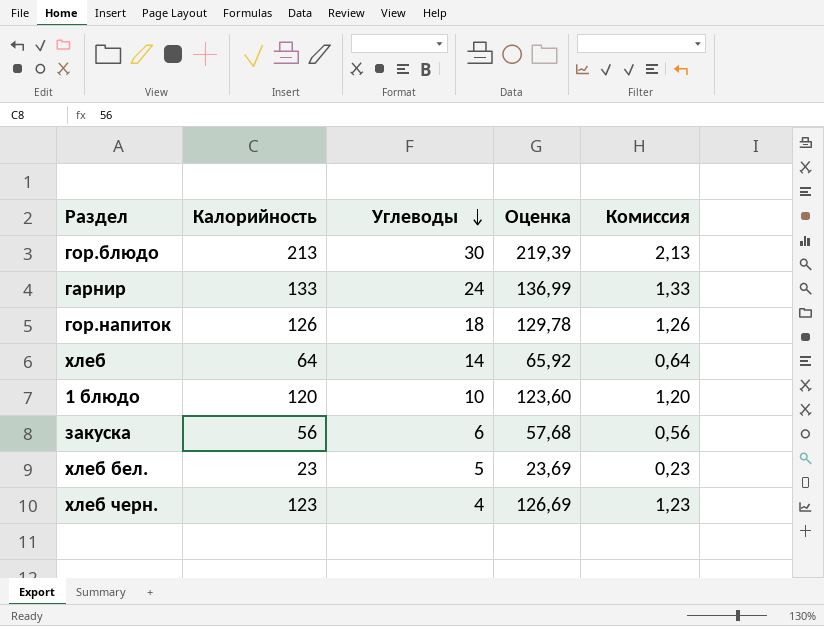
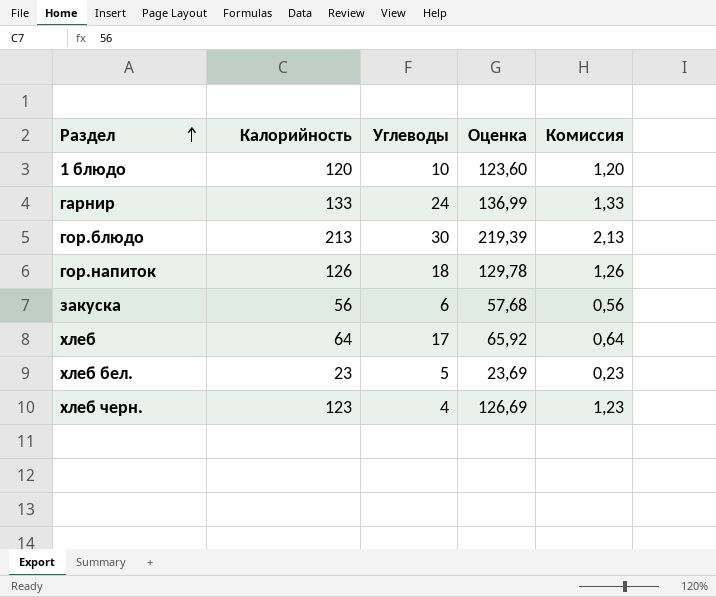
row order: Углеводы descending -> Раздел ascending
хлеб | Углеводы: 14 -> 17

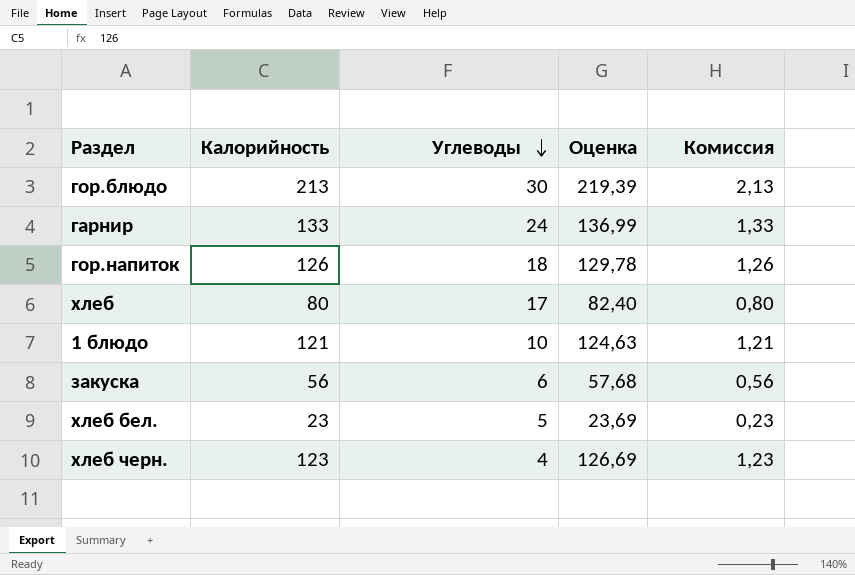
row order: Раздел ascending -> Углеводы descending
хлеб | Калорийность: 64 -> 80
хлеб | Оценка: 65,92 -> 82,40
хлеб | Комиссия: 0,64 -> 0,80
1 блюдо | Калорийность: 120 -> 121
1 блюдо | Оценка: 123,60 -> 124,63
1 блюдо | Комиссия: 1,20 -> 1,21

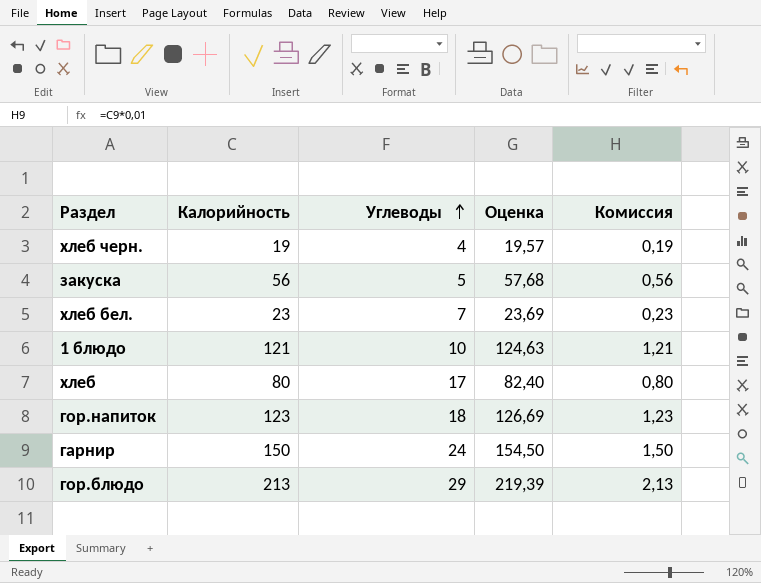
row order: Углеводы descending -> Углеводы ascending
хлеб черн. | Калорийность: 123 -> 19
хлеб черн. | Оценка: 126,69 -> 19,57
хлеб черн. | Комиссия: 1,23 -> 0,19
закуска | Углеводы: 6 -> 5
хлеб бел. | Углеводы: 5 -> 7
гор.напиток | Калорийность: 126 -> 123
гор.напиток | Оценка: 129,78 -> 126,69
гор.напиток | Комиссия: 1,26 -> 1,23
гарнир | Калорийность: 133 -> 150
гарнир | Оценка: 136,99 -> 154,50
гарнир | Комиссия: 1,33 -> 1,50
гор.блюдо | Углеводы: 30 -> 29

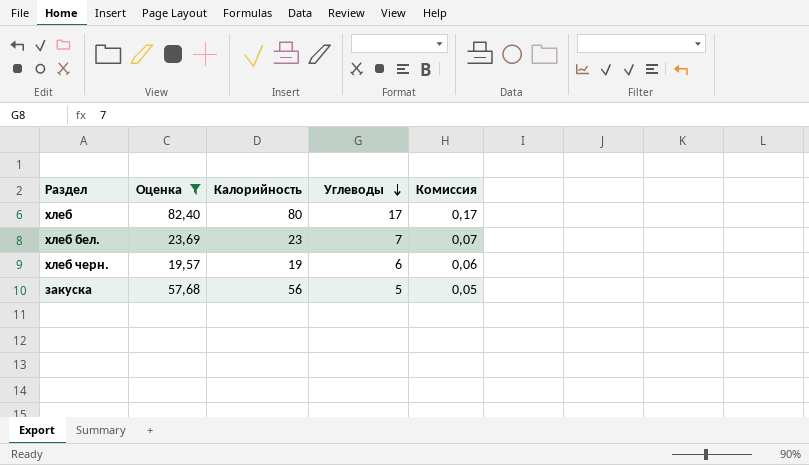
filter: none -> Оценка <= 82,40
row order: Углеводы ascending -> Углеводы descending
column Оценка | position: 4 -> 2
column Комиссия | formula: [Калорийность] * 0,01 -> [Углеводы] * 0,01
хлеб черн. | Углеводы: 4 -> 6

